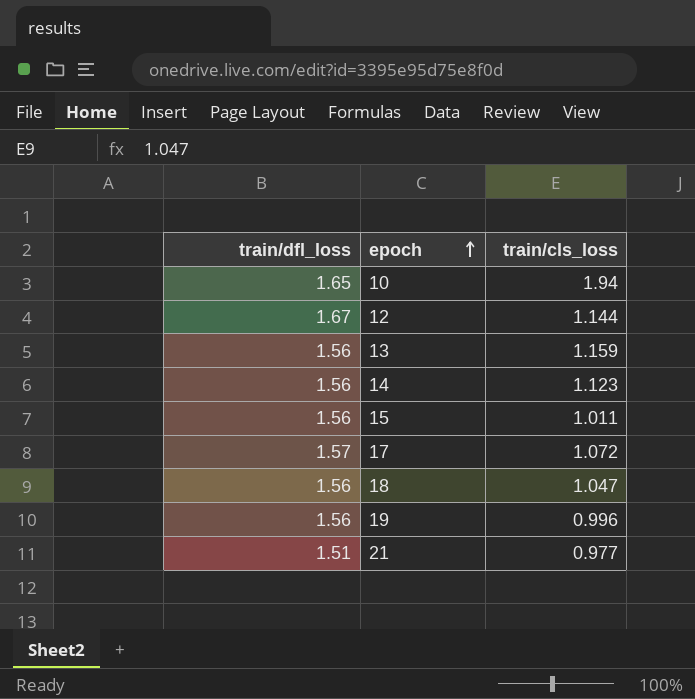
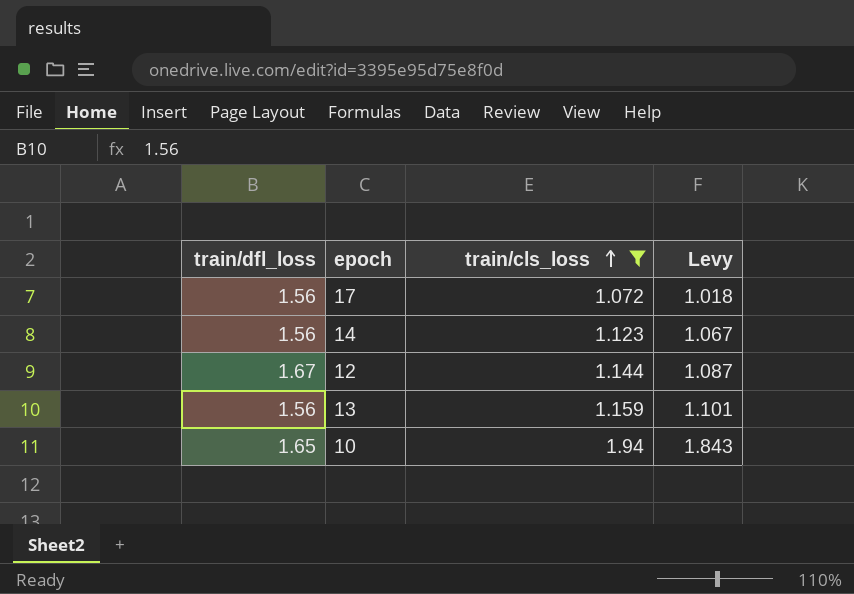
filter: none -> train/cls_loss >= 1.072
row order: epoch ascending -> train/cls_loss ascending
column Levy | formula: none -> [train/cls_loss] * 0.95
17 | train/dfl_loss: 1.57 -> 1.56

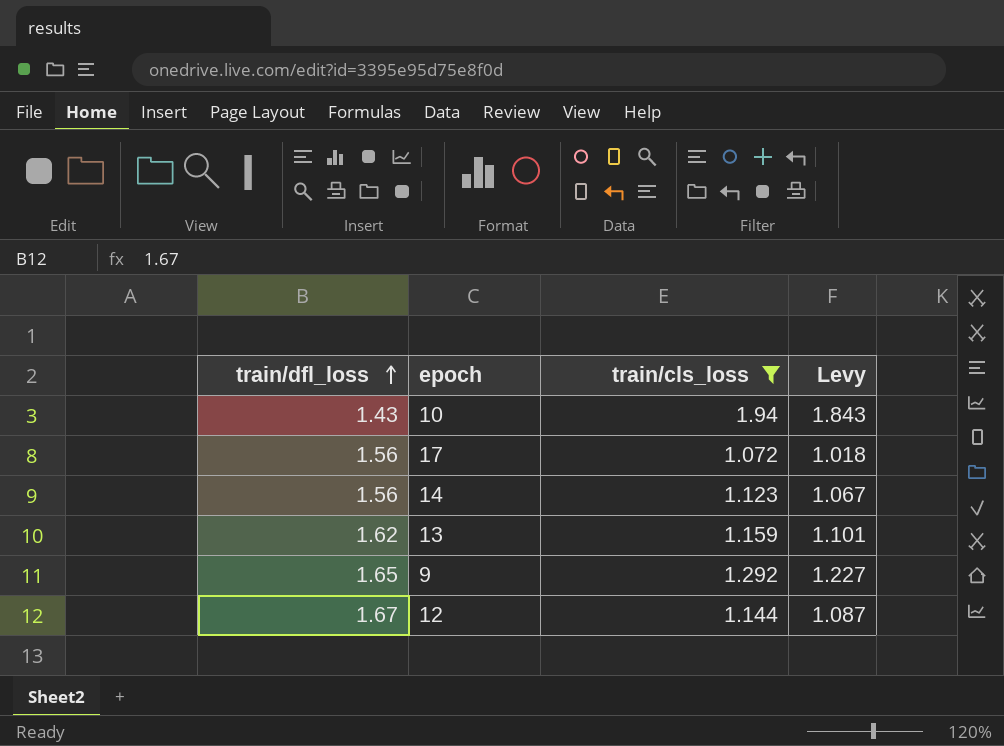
row order: train/cls_loss ascending -> train/dfl_loss ascending
10 | train/dfl_loss: 1.65 -> 1.43
13 | train/dfl_loss: 1.56 -> 1.62
row 9: none -> 1.65 | 1.292 | 1.227

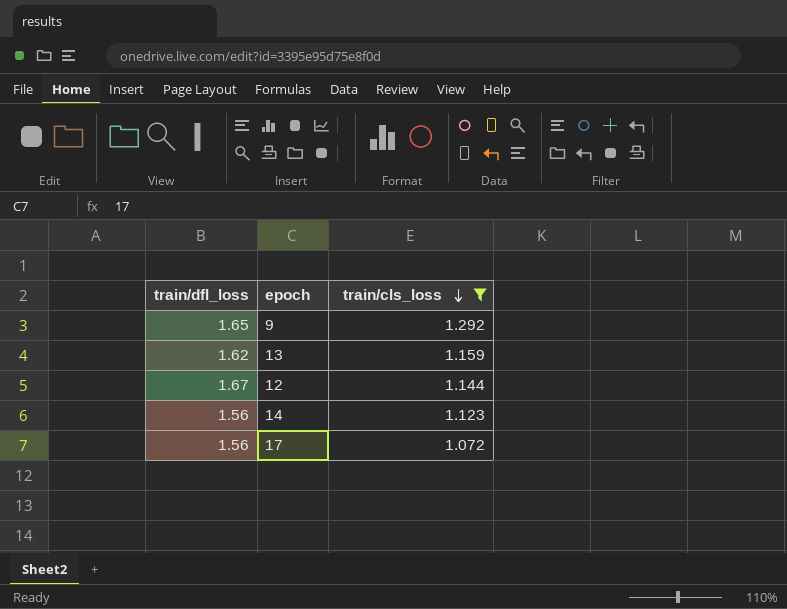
row order: train/dfl_loss ascending -> train/cls_loss descending
column Levy | formula: [train/cls_loss] * 0.95 -> none
row 10: 1.43 | 1.94 | 1.843 -> none

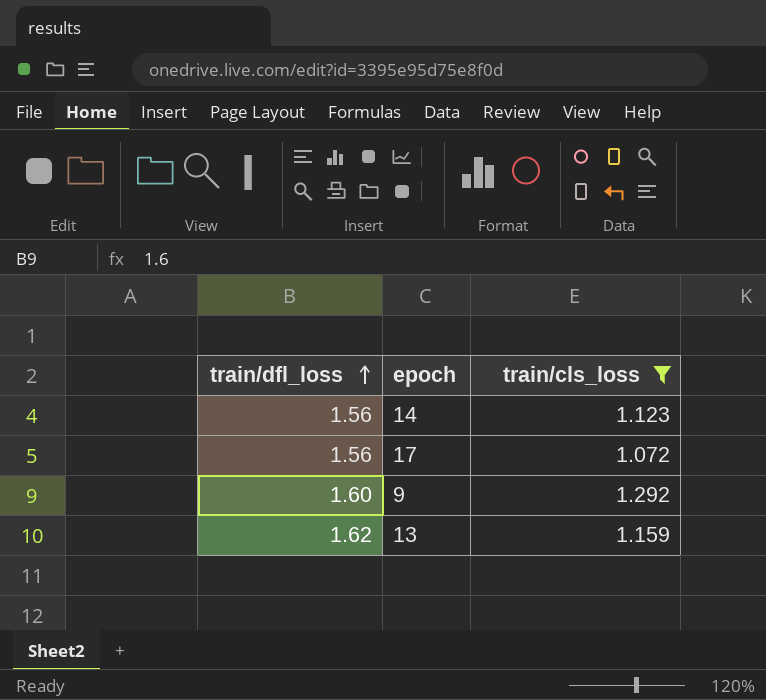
row order: train/cls_loss descending -> train/dfl_loss ascending
row 12: 1.67 | 1.144 -> none
9 | train/dfl_loss: 1.65 -> 1.60

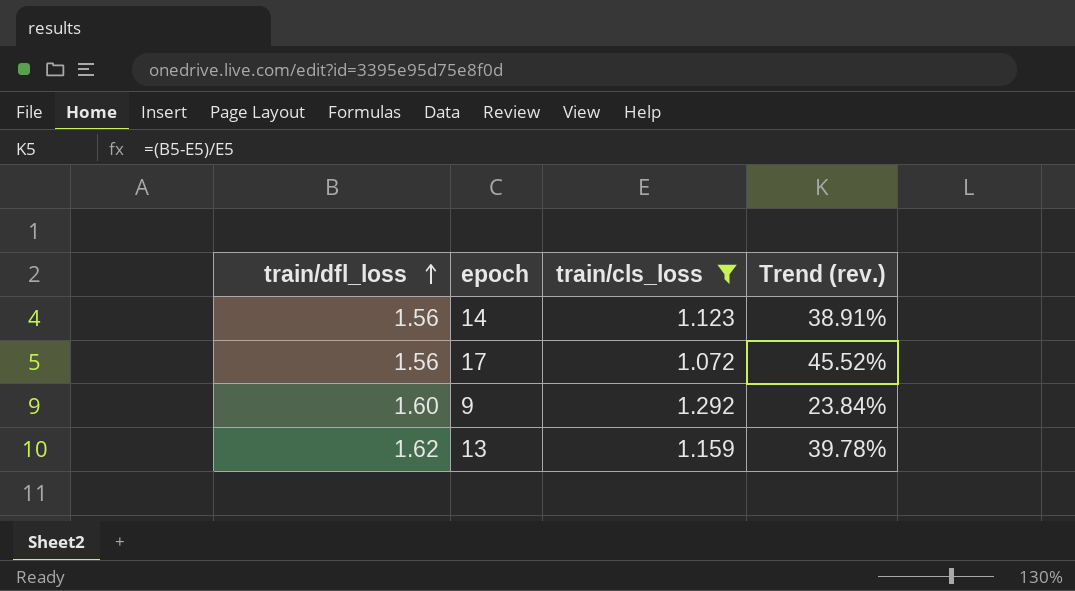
column Trend (rev.) | formula: none -> ([train/dfl_loss] - [train/cls_loss]) / [train/cls_loss]

